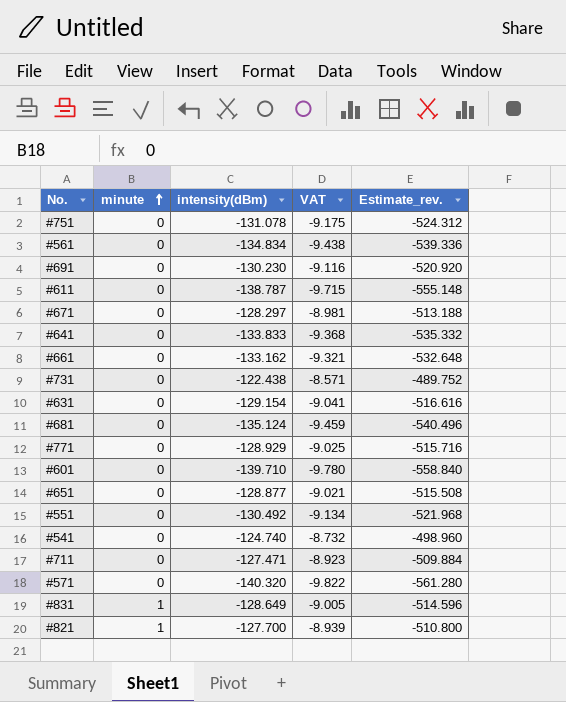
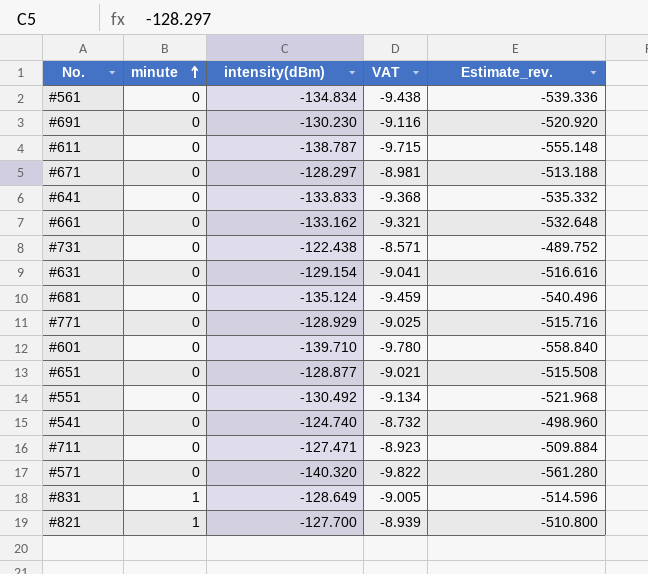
row #751: 0 | -131.078 | -9.175 | -524.312 -> none

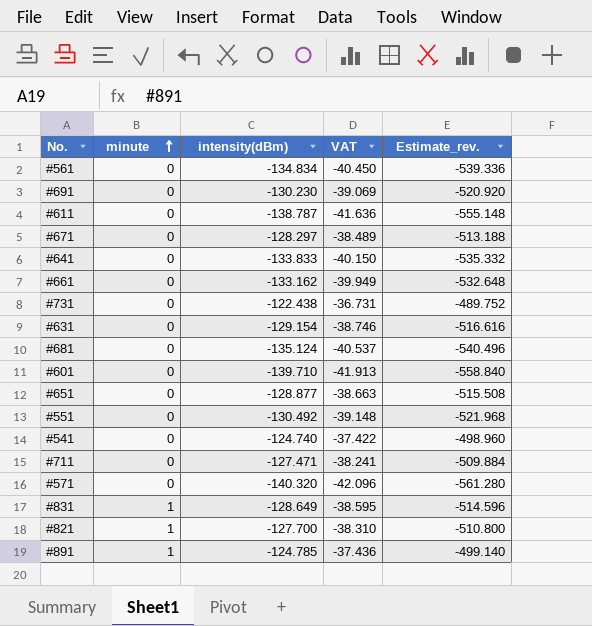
column VAT | formula: [intensity(dBm)] * 0.07 -> [intensity(dBm)] * 0.3
row #771: 0 | -128.929 | -9.025 | -515.716 -> none
row #891: none -> 1 | -124.785 | -37.436 | -499.140

